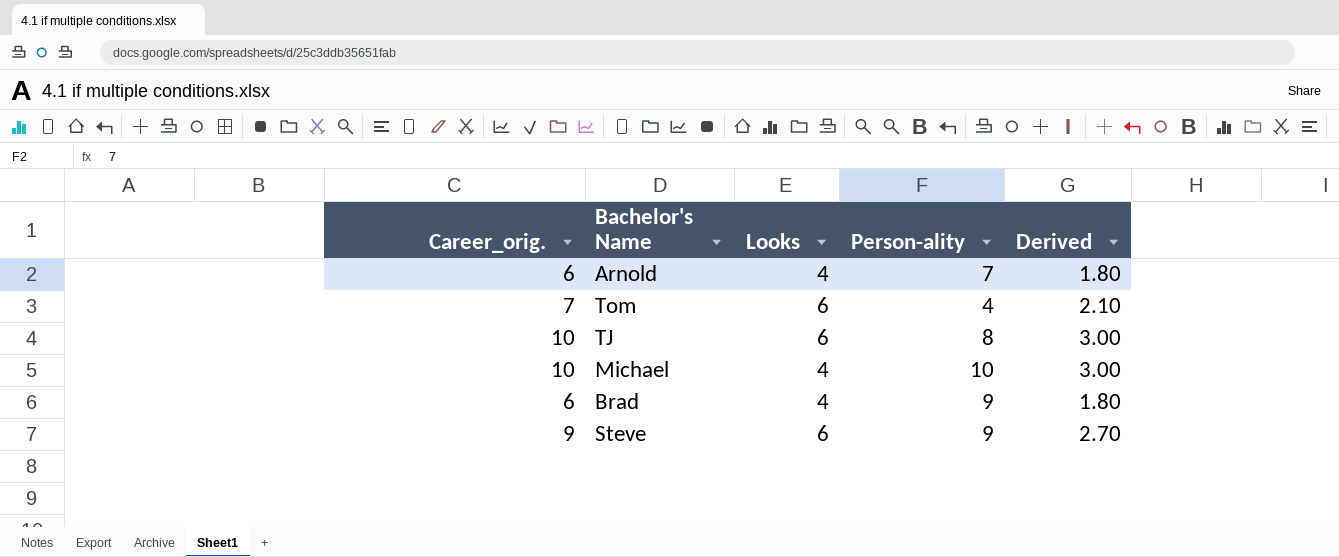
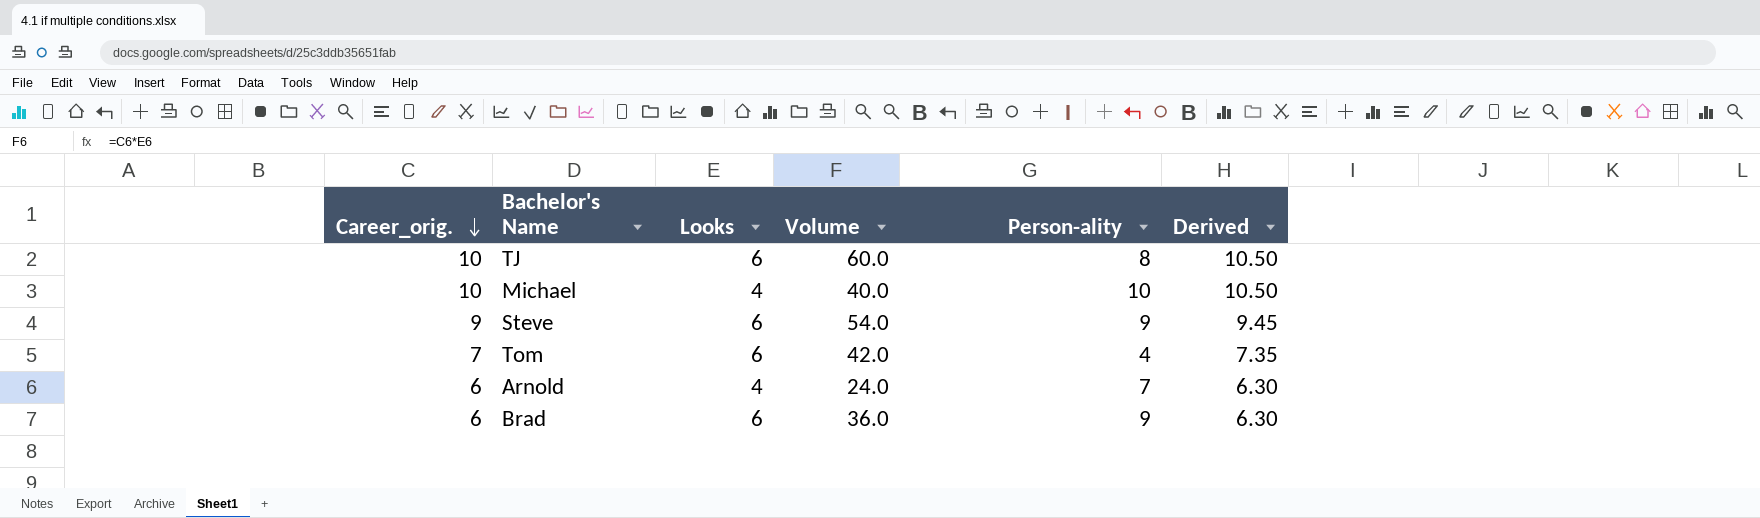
row order: none -> Career_orig. descending
column Volume | formula: none -> [Career_orig.] * [Looks]
column Derived | formula: [Career_orig.] * 0.3 -> [Career_orig.] * 1.05
Brad | Looks: 4 -> 6

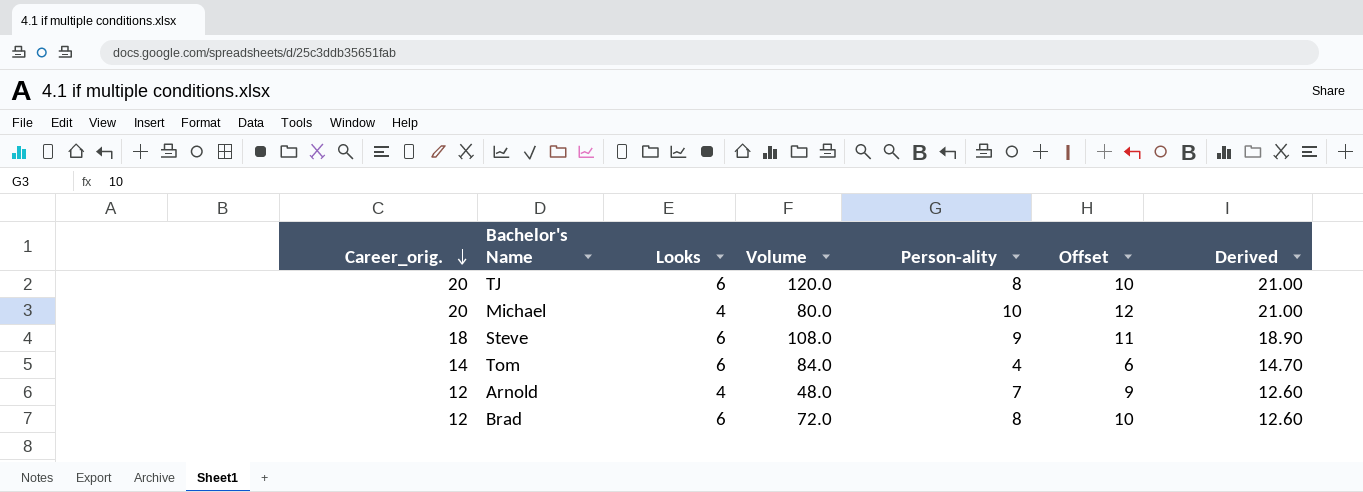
column Offset | formula: none -> [Person-ality] + 2
TJ | Career_orig.: 10 -> 20
TJ | Volume: 60.0 -> 120.0
TJ | Derived: 10.50 -> 21.00
Michael | Career_orig.: 10 -> 20
Michael | Volume: 40.0 -> 80.0
Michael | Derived: 10.50 -> 21.00
Steve | Career_orig.: 9 -> 18
Steve | Volume: 54.0 -> 108.0
Steve | Derived: 9.45 -> 18.90
Tom | Career_orig.: 7 -> 14
Tom | Volume: 42.0 -> 84.0
Tom | Derived: 7.35 -> 14.70
Arnold | Career_orig.: 6 -> 12
Arnold | Volume: 24.0 -> 48.0
Arnold | Derived: 6.30 -> 12.60
Brad | Career_orig.: 6 -> 12
Brad | Volume: 36.0 -> 72.0
Brad | Person-ality: 9 -> 8
Brad | Derived: 6.30 -> 12.60

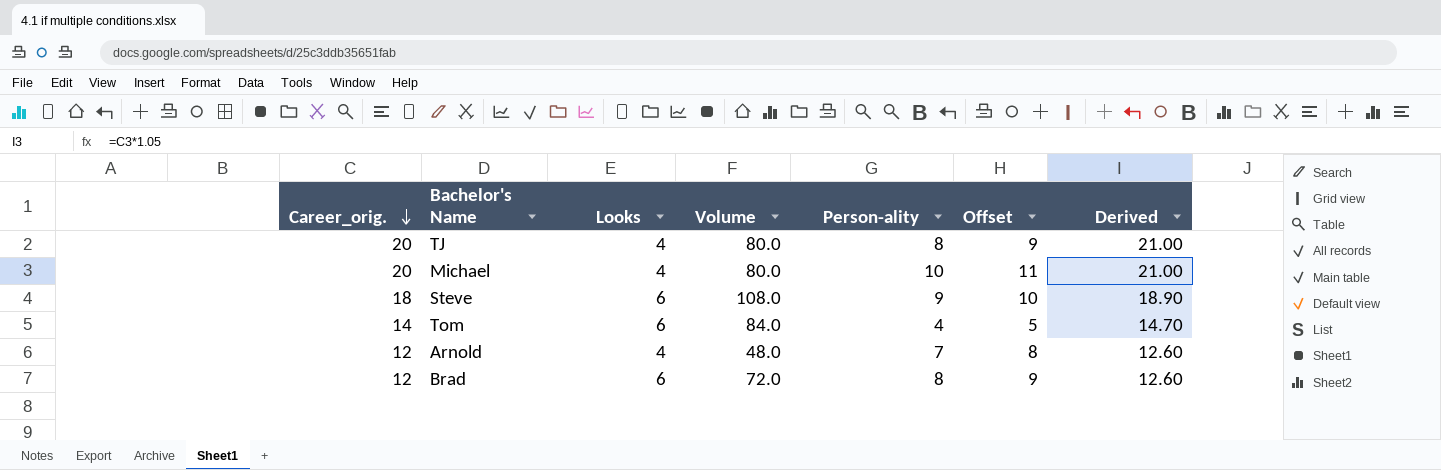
column Offset | formula: [Person-ality] + 2 -> [Person-ality] + 1
TJ | Looks: 6 -> 4
TJ | Volume: 120.0 -> 80.0

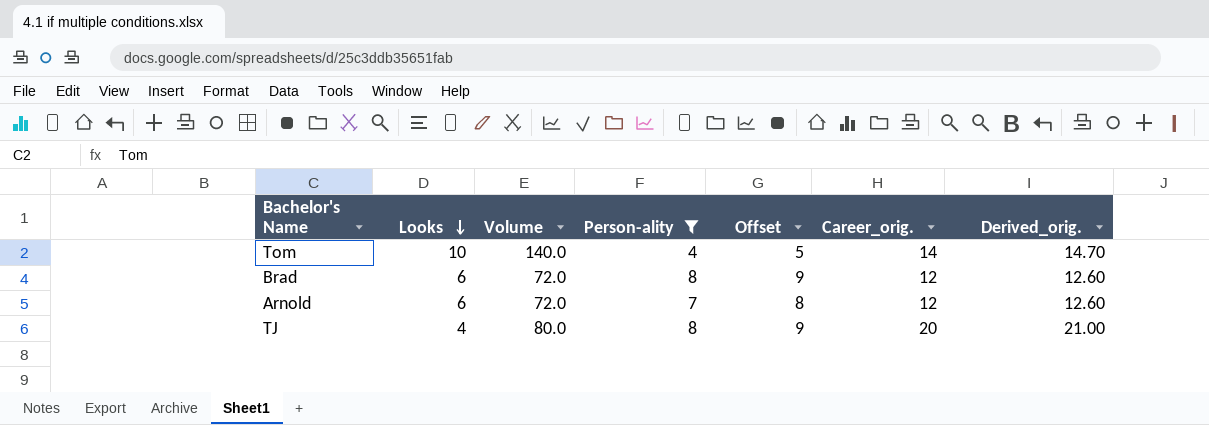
filter: none -> Person-ality <= 8
row order: Career_orig. descending -> Looks descending
column Career_orig. | position: 1 -> 6
column name: Derived -> Derived_orig.
Tom | Looks: 6 -> 10
Tom | Volume: 84.0 -> 140.0
Arnold | Looks: 4 -> 6
Arnold | Volume: 48.0 -> 72.0

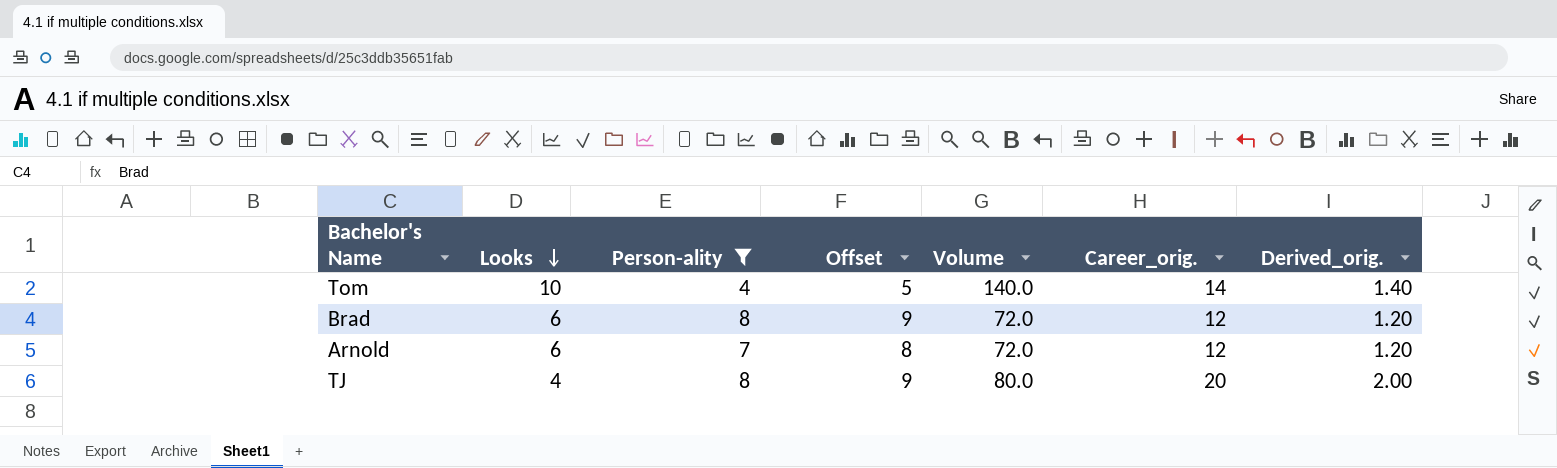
column Volume | position: 3 -> 5
column Derived_orig. | formula: [Career_orig.] * 1.05 -> [Career_orig.] * 0.1

